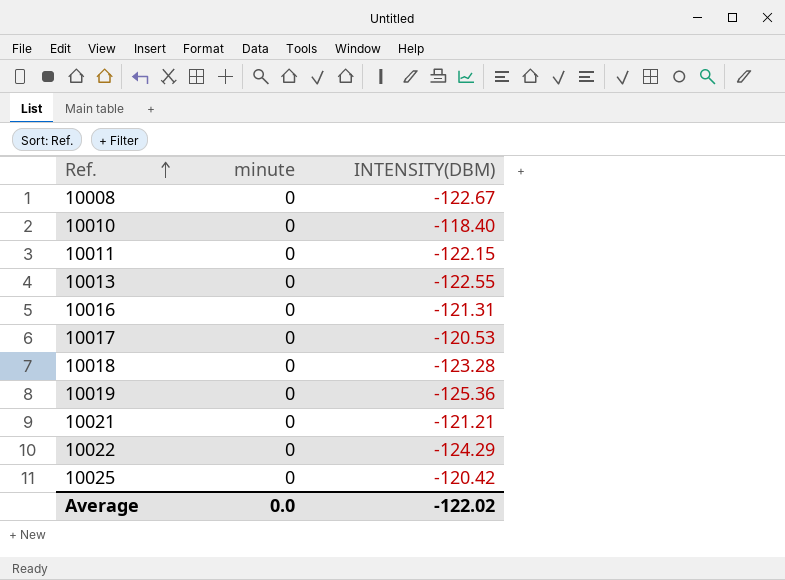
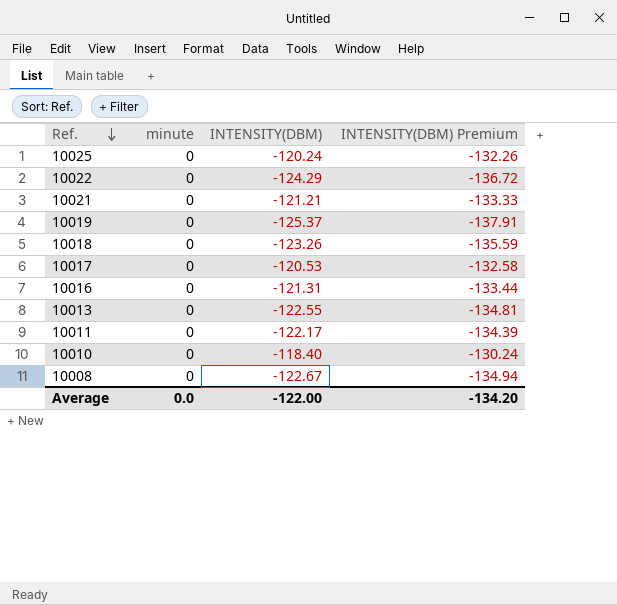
row order: Ref. ascending -> Ref. descending
column INTENSITY(DBM) Premium | formula: none -> [INTENSITY(DBM)] * 1.1
10025 | INTENSITY(DBM): -120.42 -> -120.24
10019 | INTENSITY(DBM): -125.36 -> -125.37
10018 | INTENSITY(DBM): -123.28 -> -123.26
10011 | INTENSITY(DBM): -122.15 -> -122.17
Average | INTENSITY(DBM): -122.02 -> -122.00

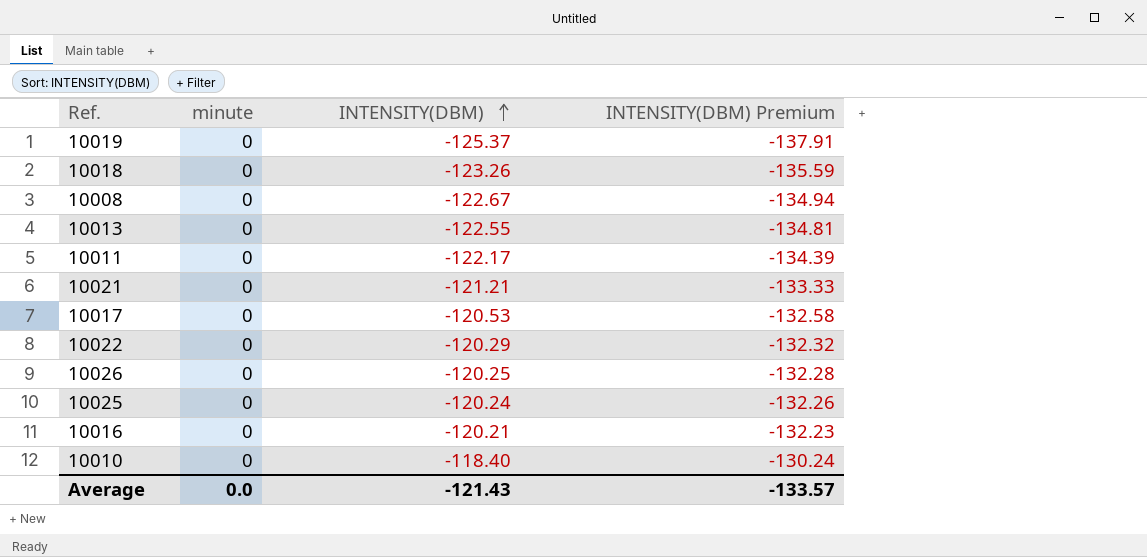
row order: Ref. descending -> INTENSITY(DBM) ascending
10022 | INTENSITY(DBM): -124.29 -> -120.29
10022 | INTENSITY(DBM) Premium: -136.72 -> -132.32
row 10026: none -> 0 | -120.25 | -132.28
10016 | INTENSITY(DBM): -121.31 -> -120.21
10016 | INTENSITY(DBM) Premium: -133.44 -> -132.23
Average | INTENSITY(DBM): -122.00 -> -121.43
Average | INTENSITY(DBM) Premium: -134.20 -> -133.57

